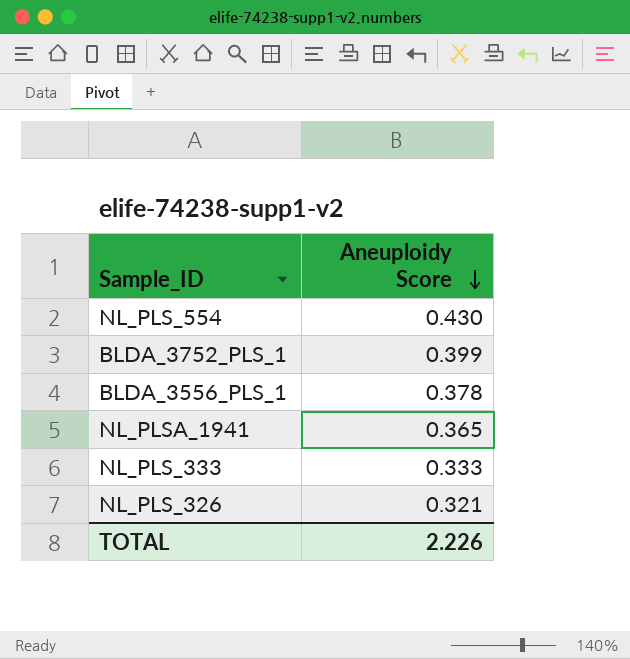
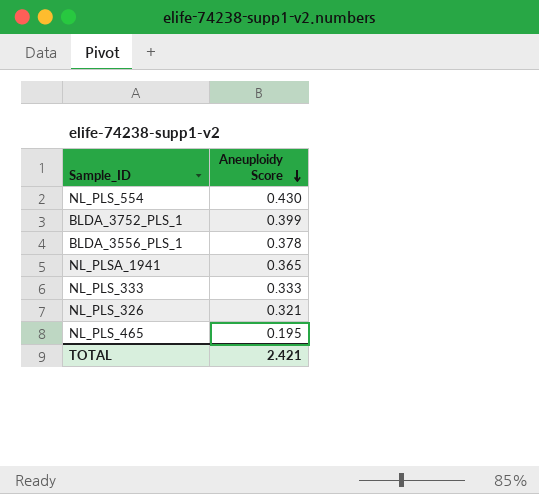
row NL_PLS_465: none -> 0.195
TOTAL | Aneuploidy Score: 2.226 -> 2.421

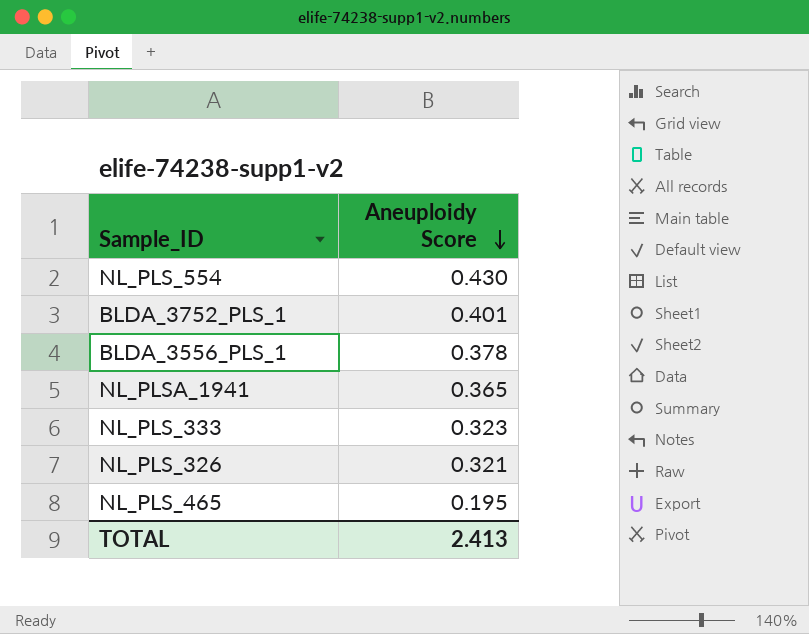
BLDA_3752_PLS_1 | Aneuploidy Score: 0.399 -> 0.401
NL_PLS_333 | Aneuploidy Score: 0.333 -> 0.323
TOTAL | Aneuploidy Score: 2.421 -> 2.413

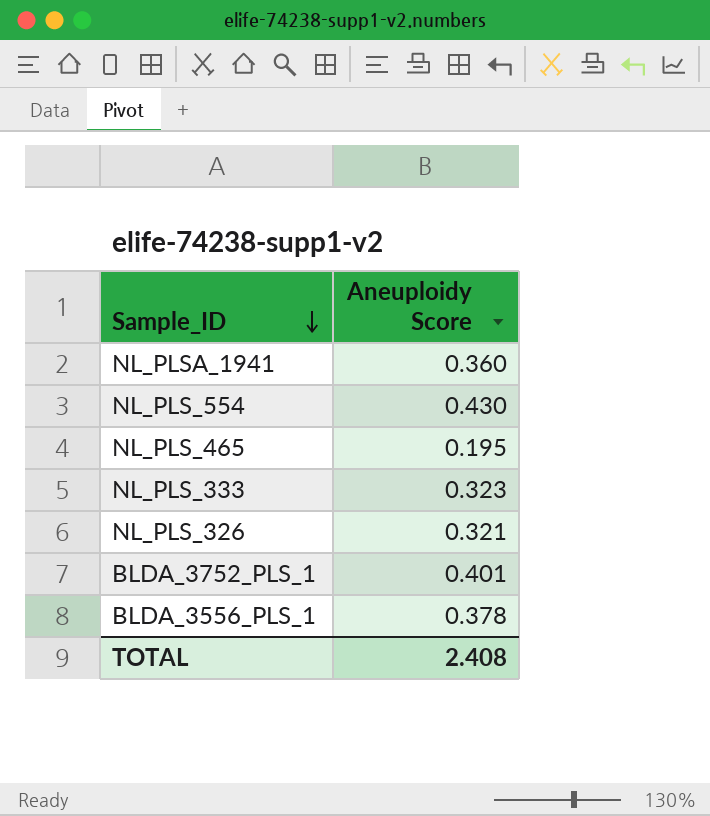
row order: Aneuploidy Score descending -> Sample_ID descending
NL_PLSA_1941 | Aneuploidy Score: 0.365 -> 0.360
TOTAL | Aneuploidy Score: 2.413 -> 2.408

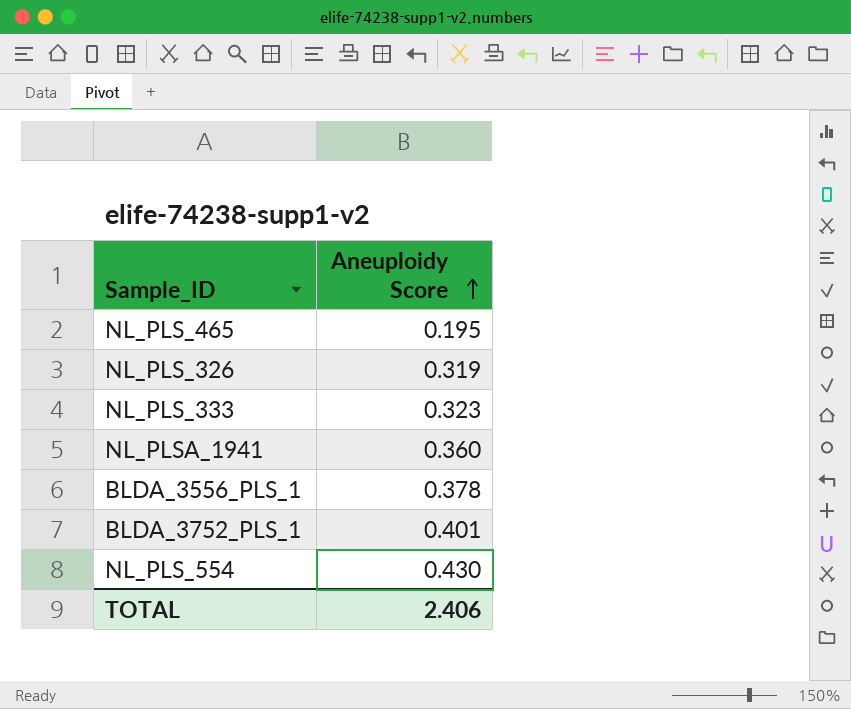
row order: Sample_ID descending -> Aneuploidy Score ascending
NL_PLS_326 | Aneuploidy Score: 0.321 -> 0.319
TOTAL | Aneuploidy Score: 2.408 -> 2.406

